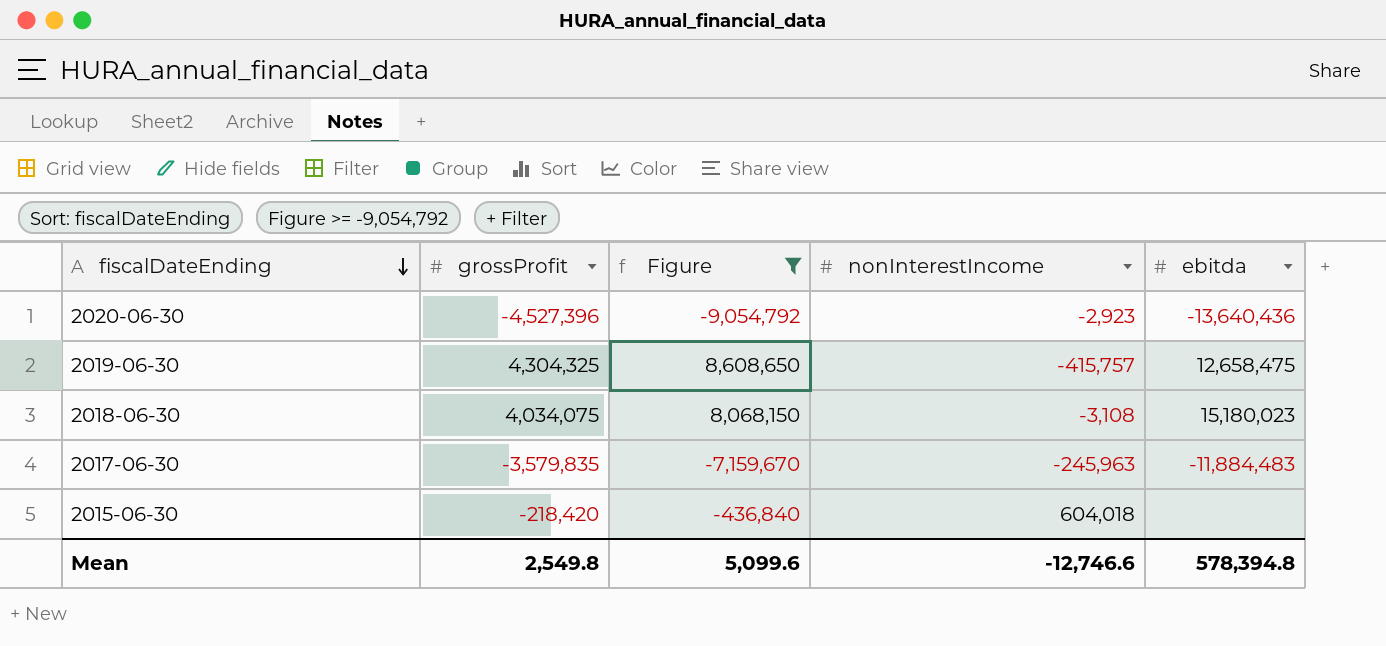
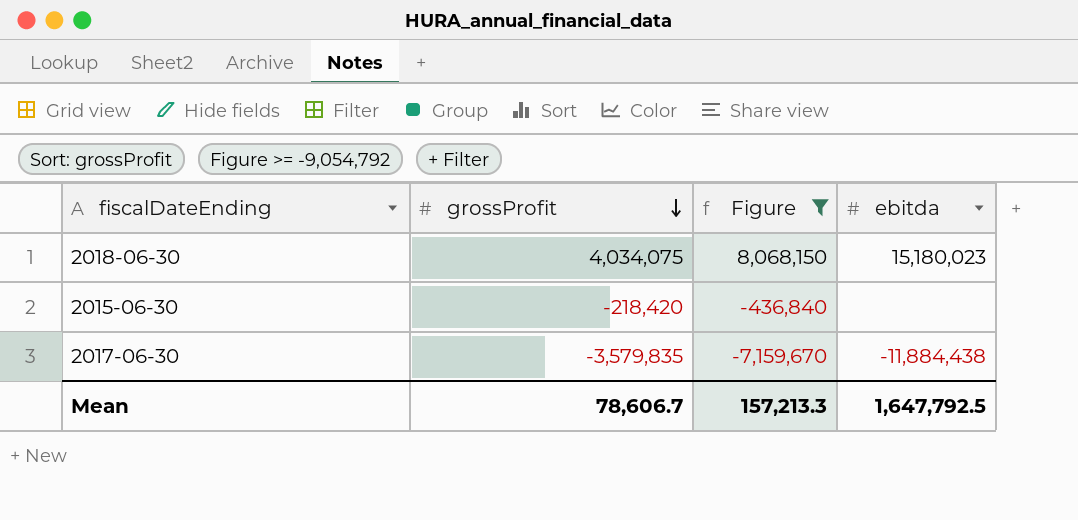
row order: fiscalDateEnding descending -> grossProfit descending
column nonInterestIncome | position: 4 -> none
row 2020-06-30: -4,527,396 | -9,054,792 | -2,923 | -13,640,436 -> none
row 2019-06-30: 4,304,325 | 8,608,650 | -415,757 | 12,658,475 -> none
2017-06-30 | ebitda: -11,884,483 -> -11,884,438
Mean | grossProfit: 2,549.8 -> 78,606.7
Mean | Figure: 5,099.6 -> 157,213.3
Mean | ebitda: 578,394.8 -> 1,647,792.5

